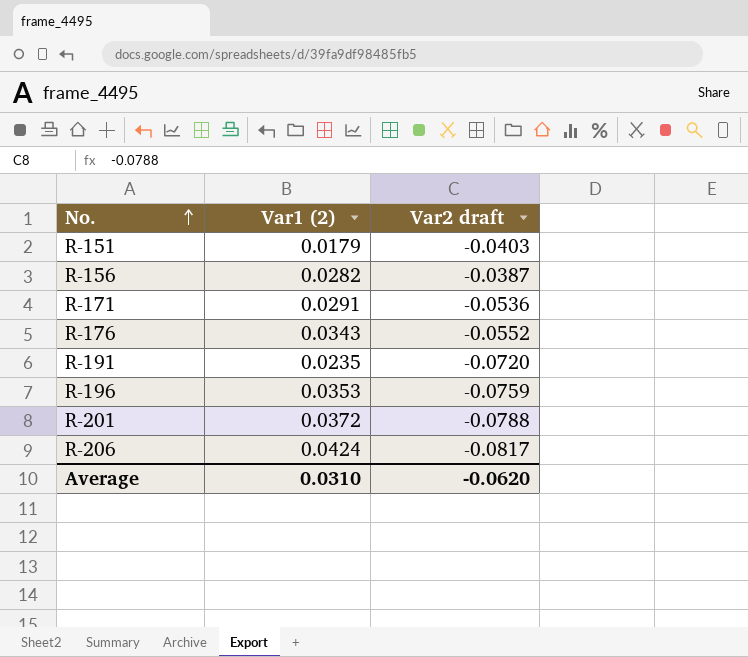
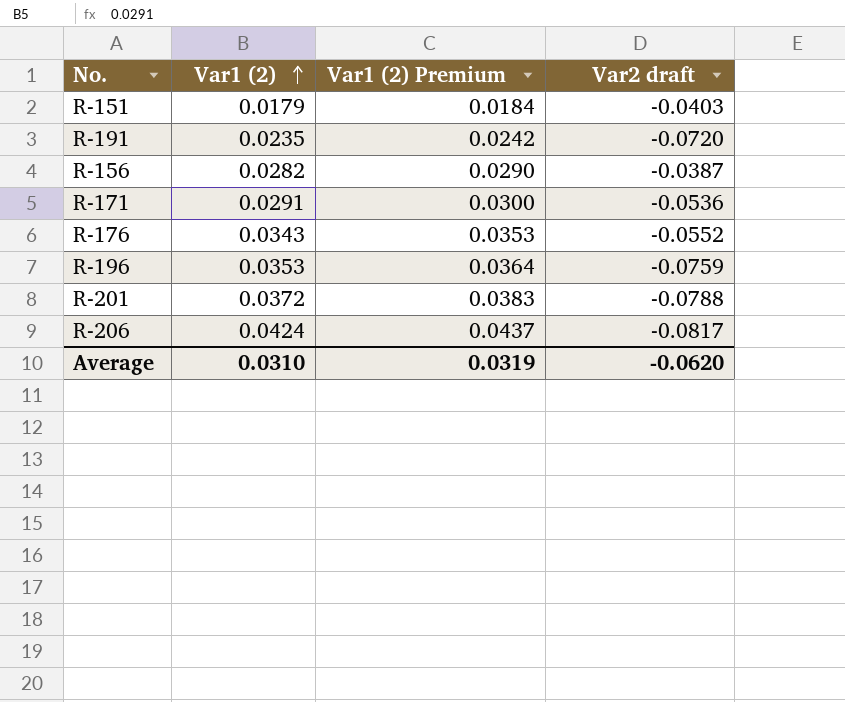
row order: No. ascending -> Var1 (2) ascending
column Var1 (2) Premium | formula: none -> [Var1 (2)] * 1.03

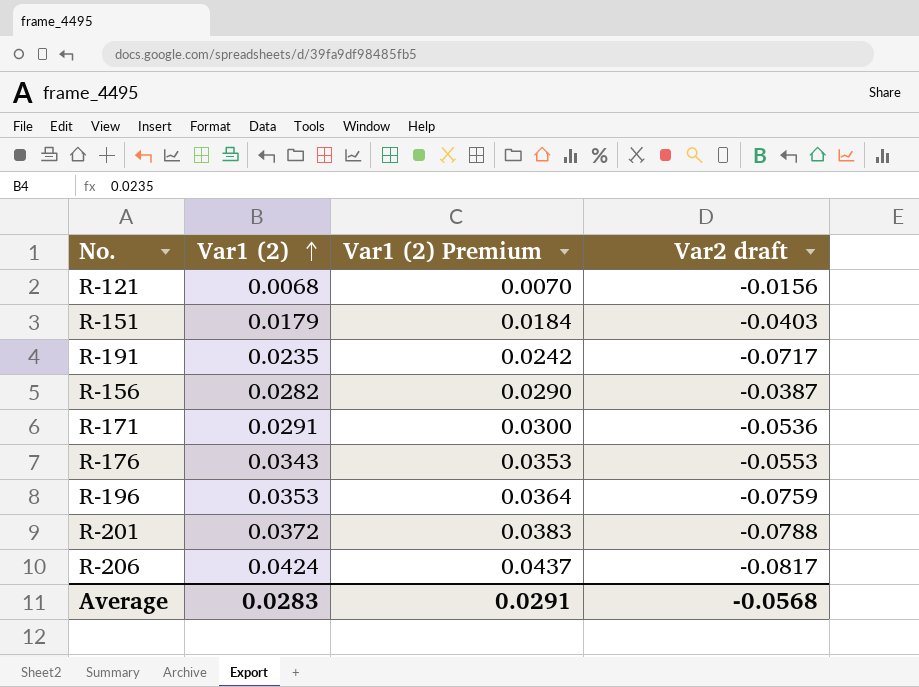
row R-121: none -> 0.0068 | 0.0070 | -0.0156
R-191 | Var2 draft: -0.0720 -> -0.0717
R-176 | Var2 draft: -0.0552 -> -0.0553
Average | Var1 (2): 0.0310 -> 0.0283
Average | Var1 (2) Premium: 0.0319 -> 0.0291
Average | Var2 draft: -0.0620 -> -0.0568

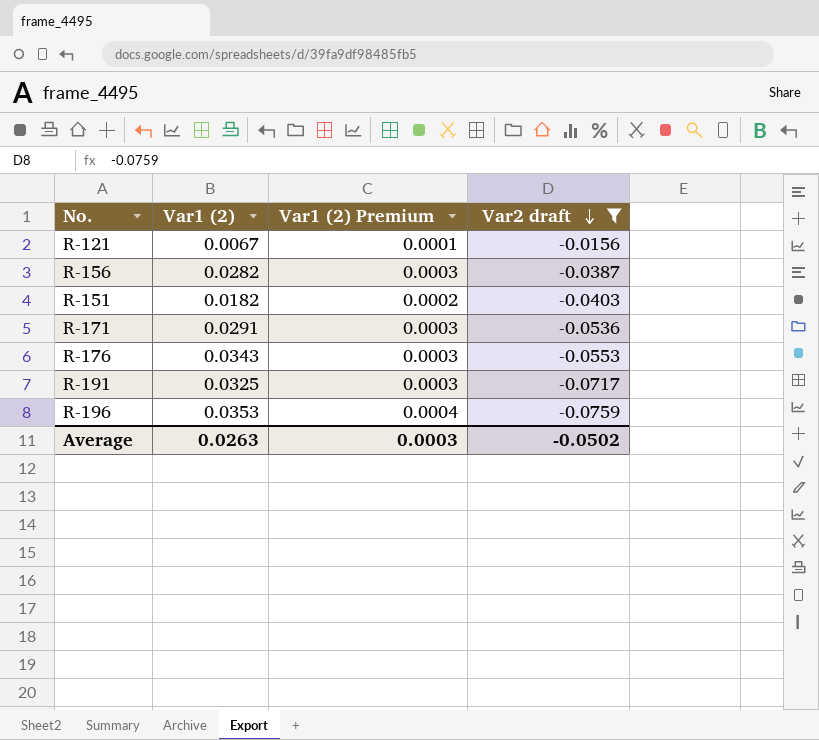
filter: none -> Var2 draft >= -0.0759
row order: Var1 (2) ascending -> Var2 draft descending
column Var1 (2) Premium | formula: [Var1 (2)] * 1.03 -> [Var1 (2)] * 0.01
R-121 | Var1 (2): 0.0068 -> 0.0067
R-151 | Var1 (2): 0.0179 -> 0.0182
R-191 | Var1 (2): 0.0235 -> 0.0325
Average | Var1 (2): 0.0283 -> 0.0263
Average | Var1 (2) Premium: 0.0291 -> 0.0003
Average | Var2 draft: -0.0568 -> -0.0502

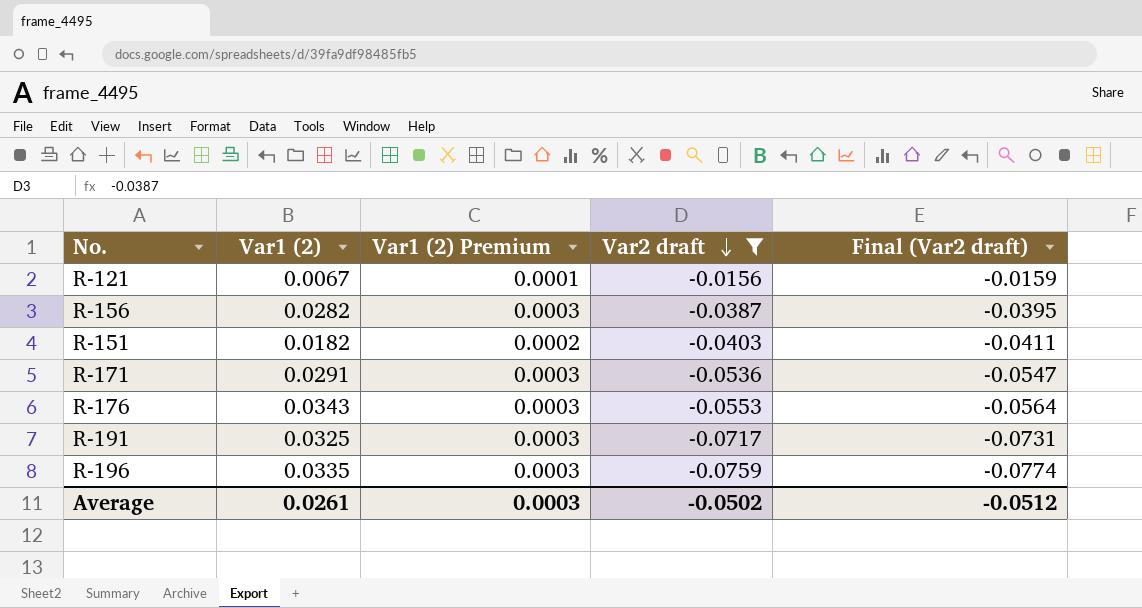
column Final (Var2 draft) | formula: none -> [Var2 draft] * 1.02
R-196 | Var1 (2): 0.0353 -> 0.0335
R-196 | Var1 (2) Premium: 0.0004 -> 0.0003
Average | Var1 (2): 0.0263 -> 0.0261

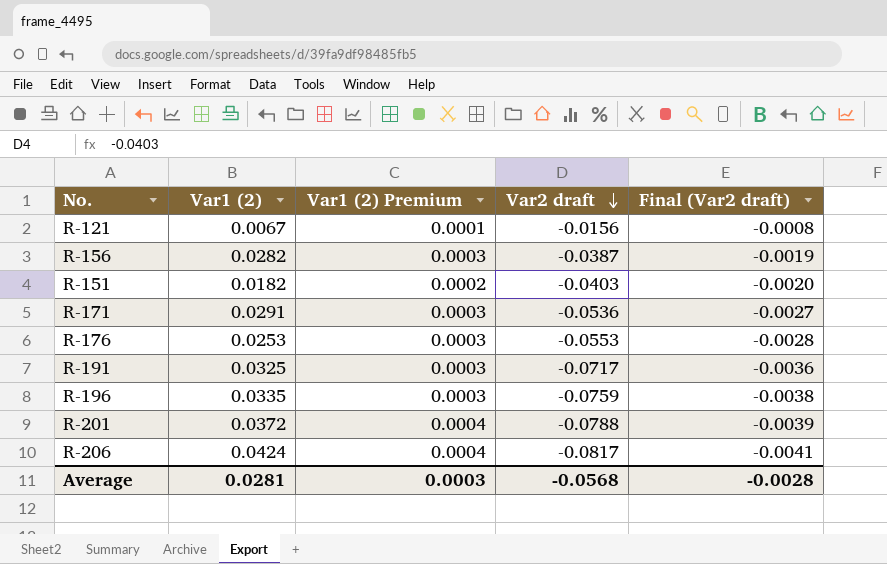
filter: Var2 draft >= -0.0759 -> none
column Final (Var2 draft) | formula: [Var2 draft] * 1.02 -> [Var2 draft] * 0.05
R-176 | Var1 (2): 0.0343 -> 0.0253
Average | Var1 (2): 0.0261 -> 0.0281
Average | Var2 draft: -0.0502 -> -0.0568
Average | Final (Var2 draft): -0.0512 -> -0.0028

